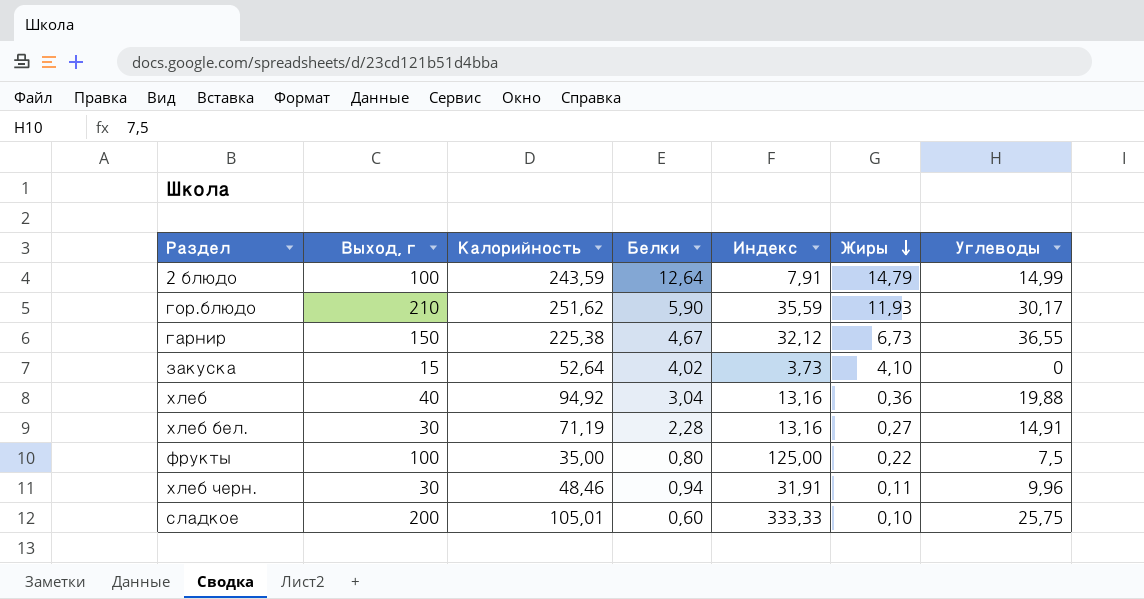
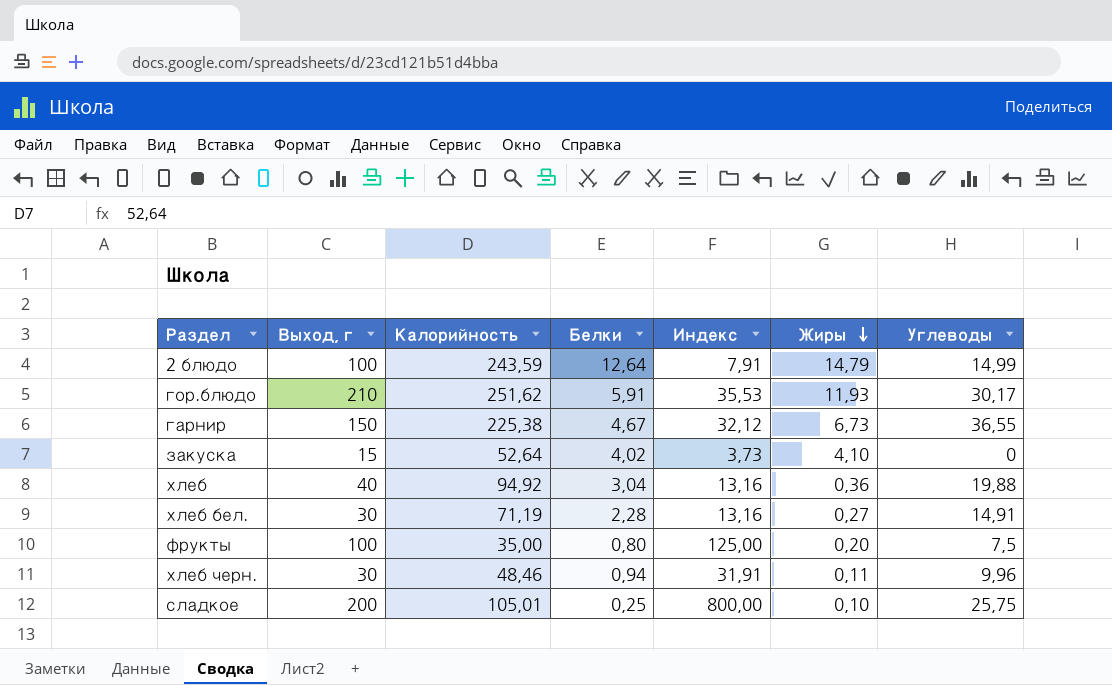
гор.блюдо | Белки: 5,90 -> 5,91
гор.блюдо | Индекс: 35,59 -> 35,53
фрукты | Жиры: 0,22 -> 0,20
сладкое | Белки: 0,60 -> 0,25
сладкое | Индекс: 333,33 -> 800,00

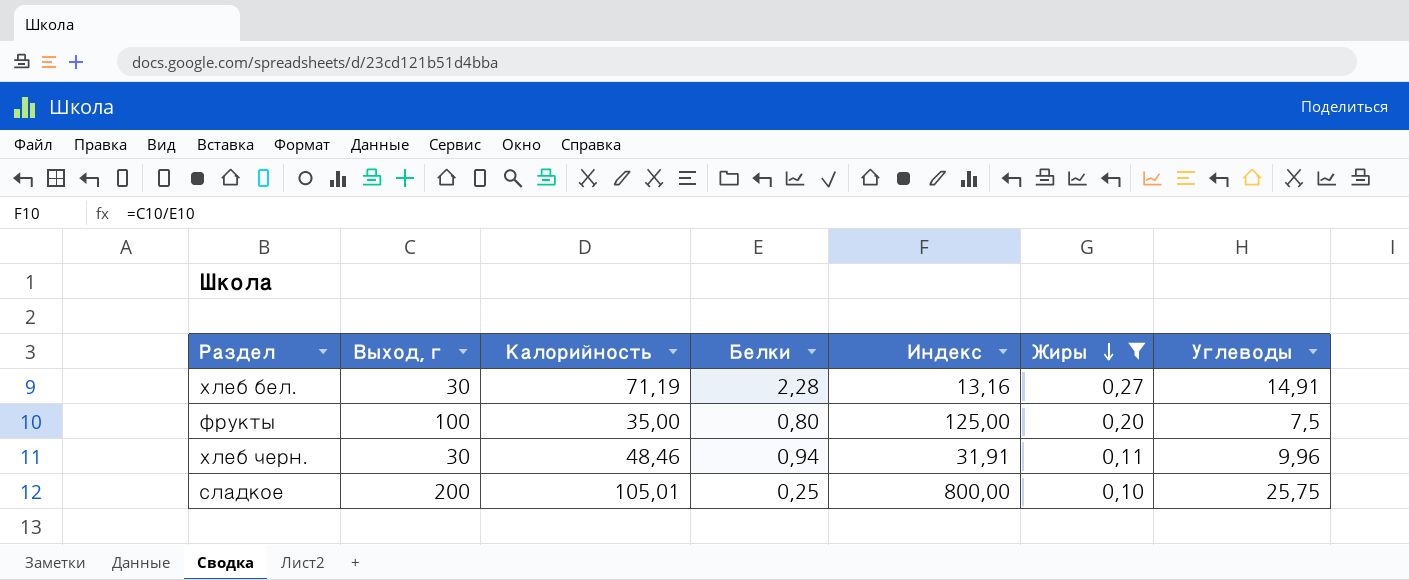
filter: none -> Жиры <= 0,27

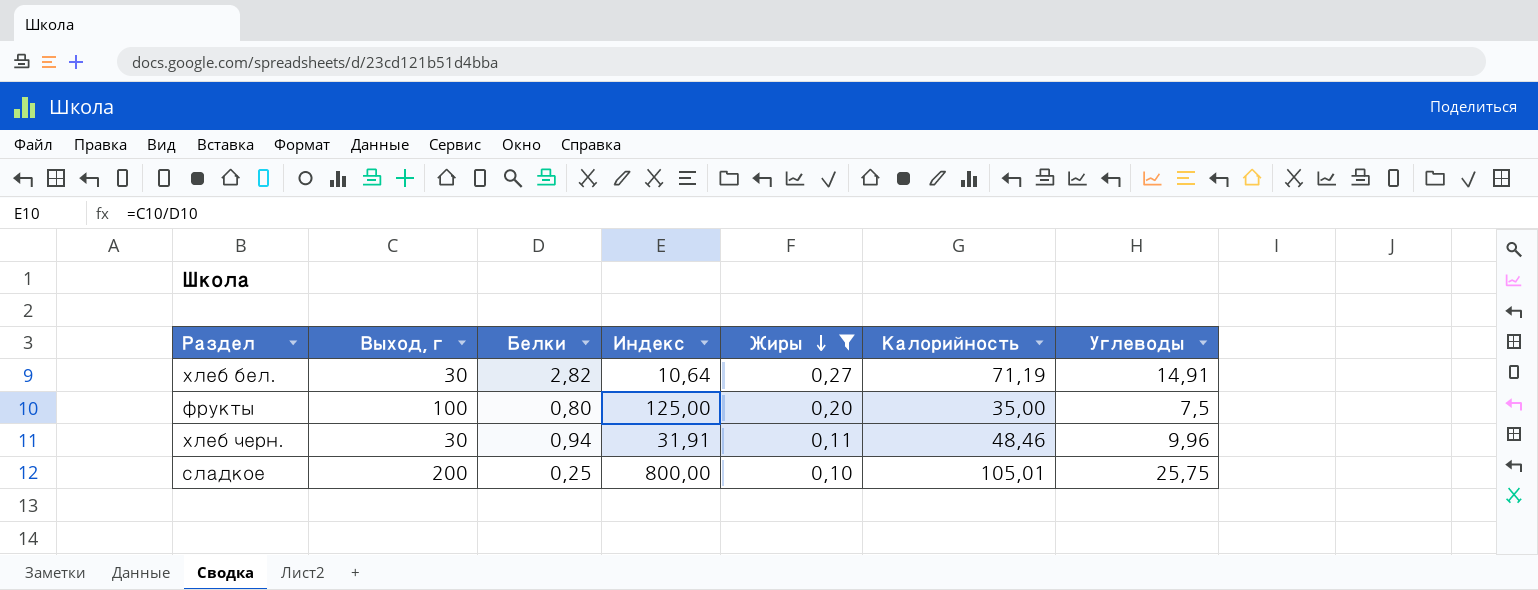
column Калорийность | position: 3 -> 6
хлеб бел. | Белки: 2,28 -> 2,82
хлеб бел. | Индекс: 13,16 -> 10,64

